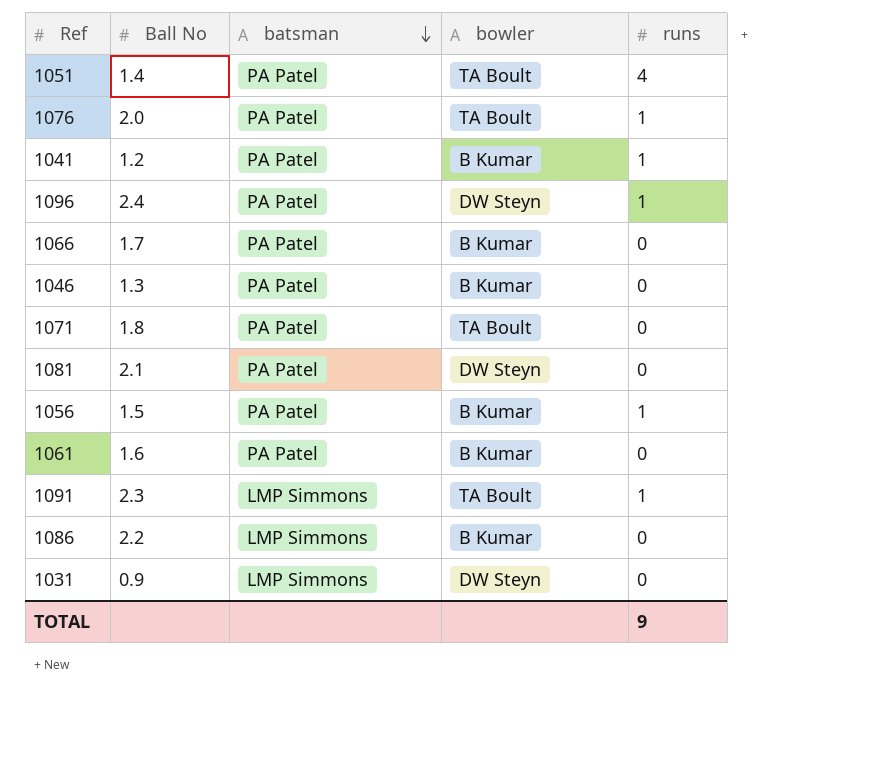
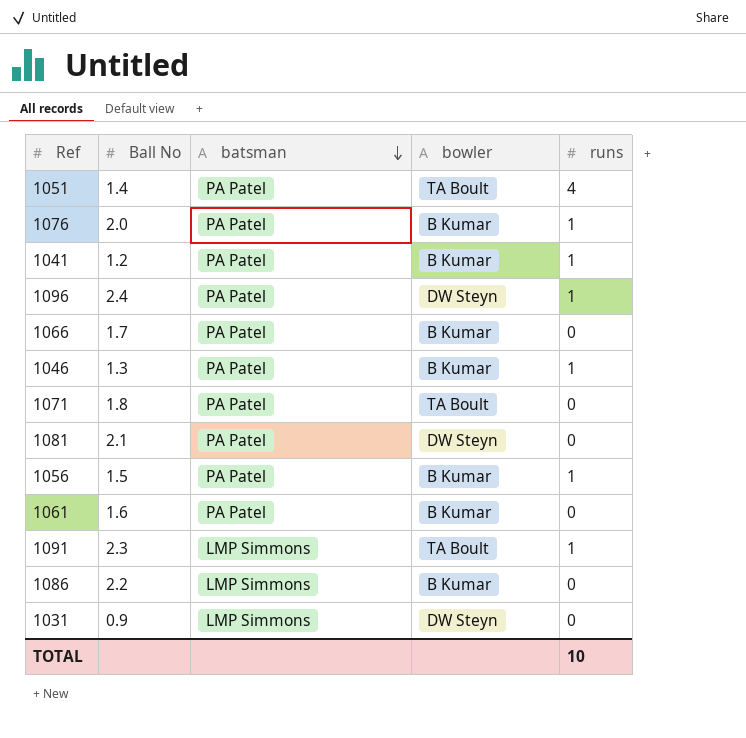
1076 | bowler: TA Boult -> B Kumar
1046 | runs: 0 -> 1
TOTAL | runs: 9 -> 10

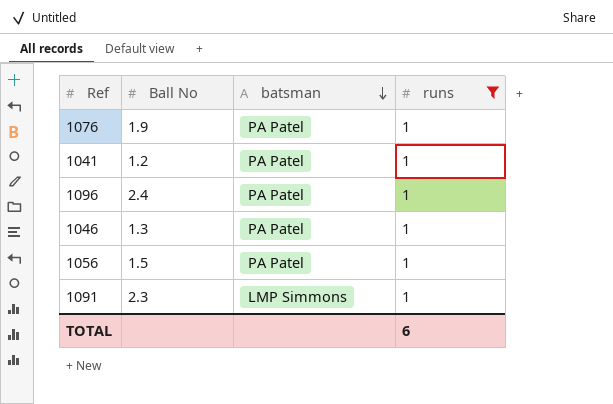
filter: none -> runs = 1
column bowler | position: 4 -> none
1076 | Ball No: 2.0 -> 1.9
TOTAL | runs: 10 -> 6

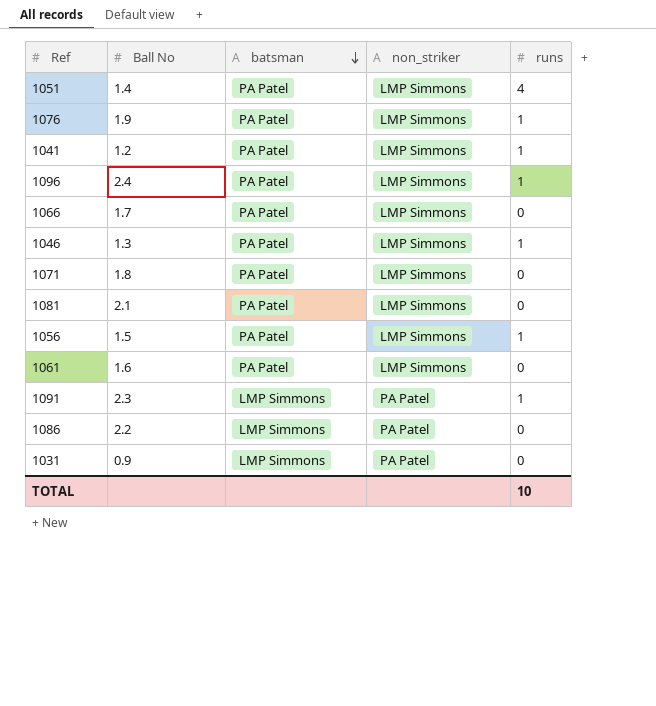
filter: runs = 1 -> none
column non_striker | position: none -> 4
TOTAL | runs: 6 -> 10

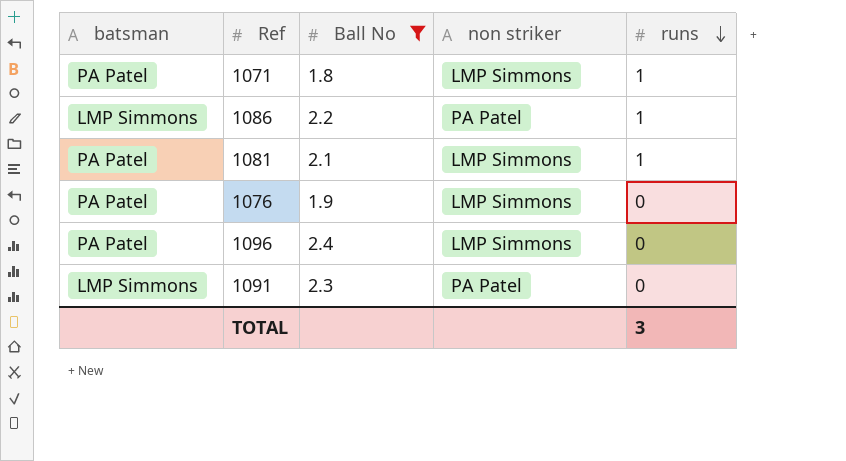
filter: none -> Ball No >= 1.8
row order: batsman descending -> runs descending
column batsman | position: 3 -> 1
column name: non_striker -> non striker
1071 | runs: 0 -> 1
1086 | runs: 0 -> 1
1081 | runs: 0 -> 1
1076 | runs: 1 -> 0
1096 | runs: 1 -> 0
1091 | runs: 1 -> 0
TOTAL | runs: 10 -> 3

